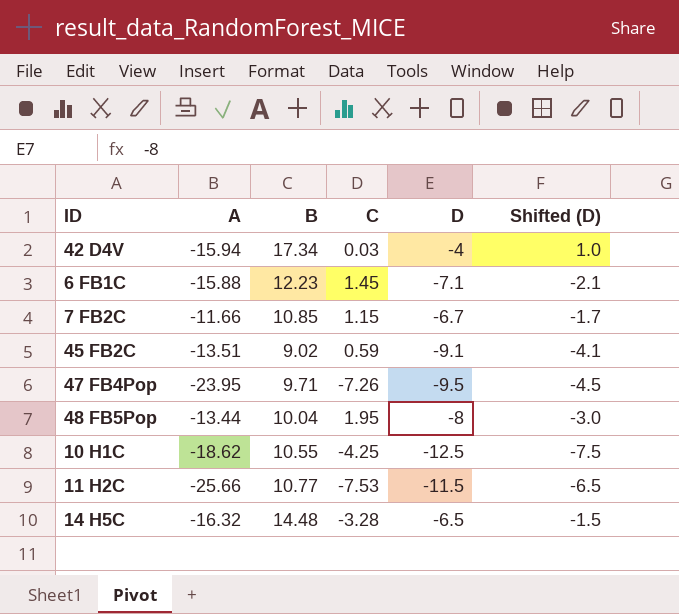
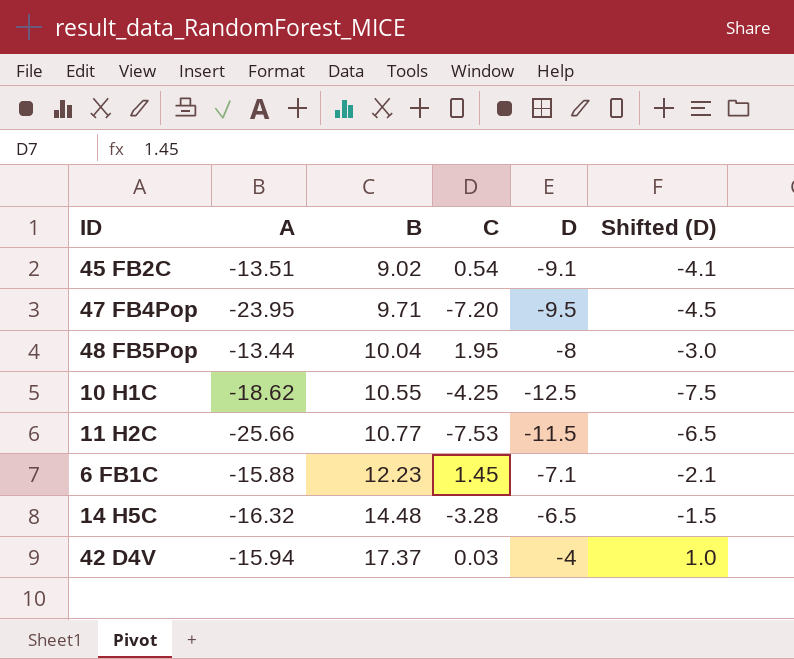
row order: none -> B ascending
row 7 FB2C: -11.66 | 10.85 | 1.15 | -6.7 | -1.7 -> none
45 FB2C | C: 0.59 -> 0.54
47 FB4Pop | C: -7.26 -> -7.20
42 D4V | B: 17.34 -> 17.37

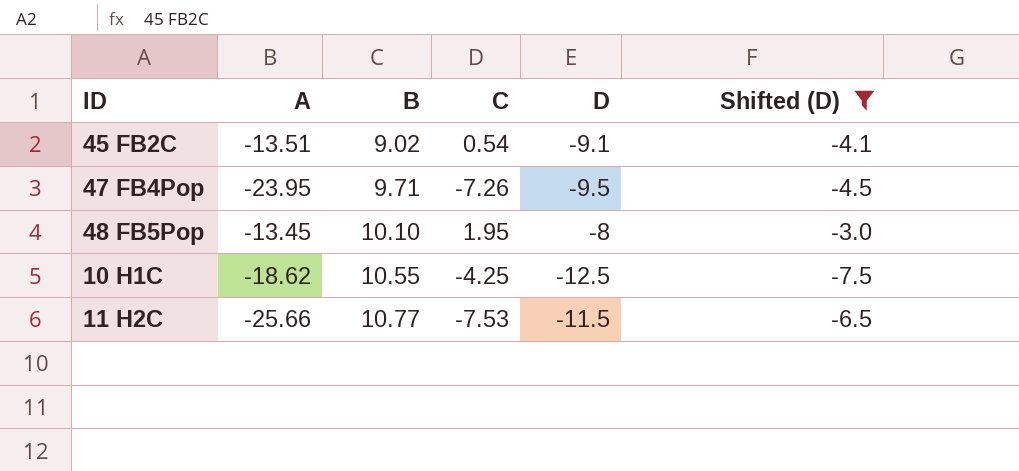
filter: none -> Shifted (D) <= -3.0
47 FB4Pop | C: -7.20 -> -7.26
48 FB5Pop | A: -13.44 -> -13.45
48 FB5Pop | B: 10.04 -> 10.10

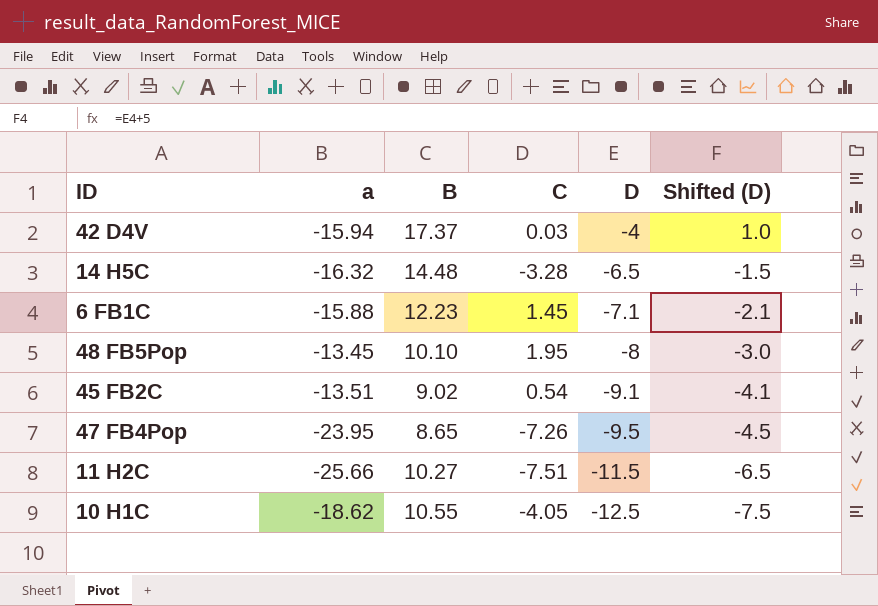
filter: Shifted (D) <= -3.0 -> none
row order: B ascending -> D descending
column name: A -> a
47 FB4Pop | B: 9.71 -> 8.65
11 H2C | B: 10.77 -> 10.27
11 H2C | C: -7.53 -> -7.51
10 H1C | C: -4.25 -> -4.05

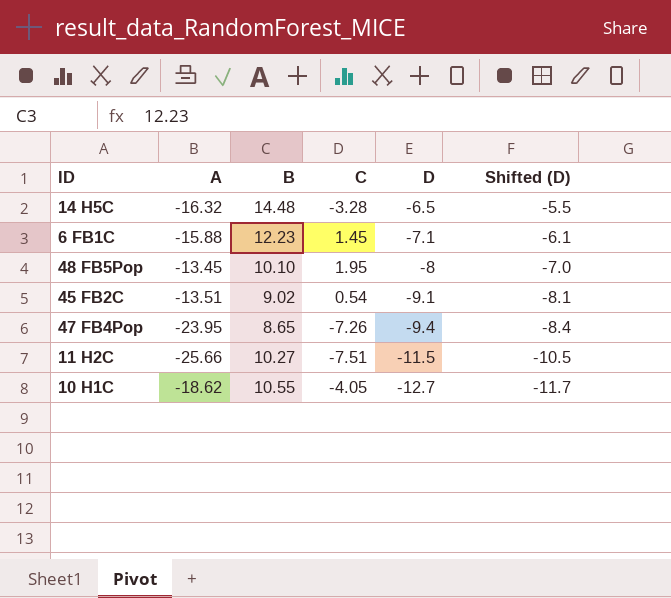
column name: a -> A
column Shifted (D) | formula: [D] + 5 -> [D] + 1
row 42 D4V: -15.94 | 17.37 | 0.03 | -4 | 1.0 -> none
47 FB4Pop | D: -9.5 -> -9.4
10 H1C | D: -12.5 -> -12.7

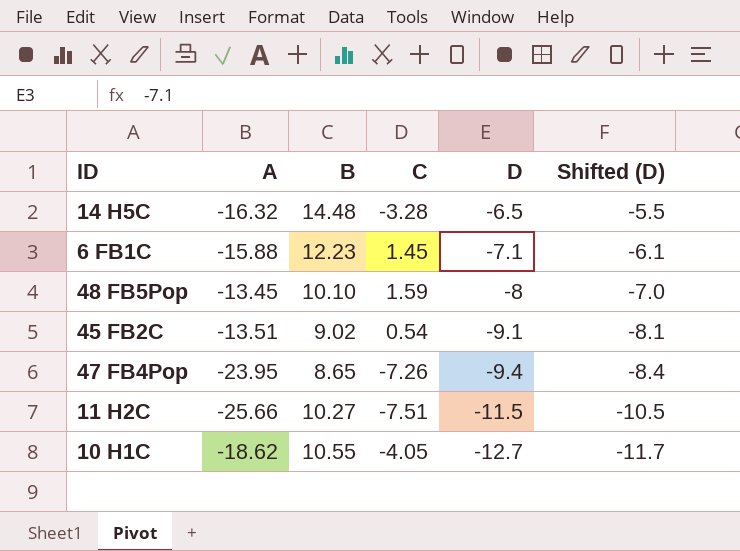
48 FB5Pop | C: 1.95 -> 1.59

